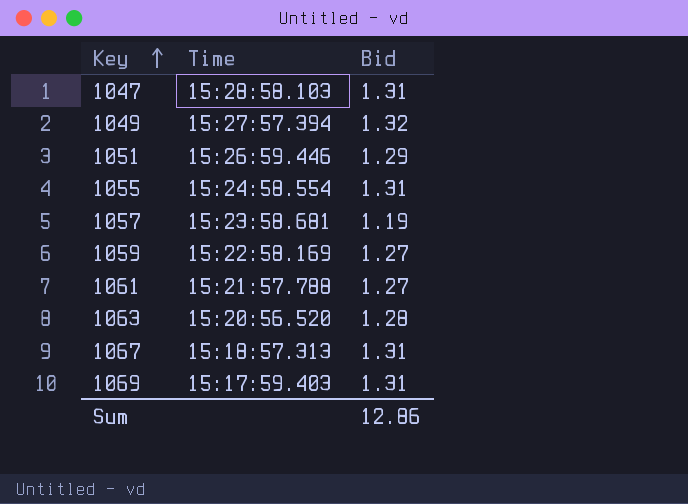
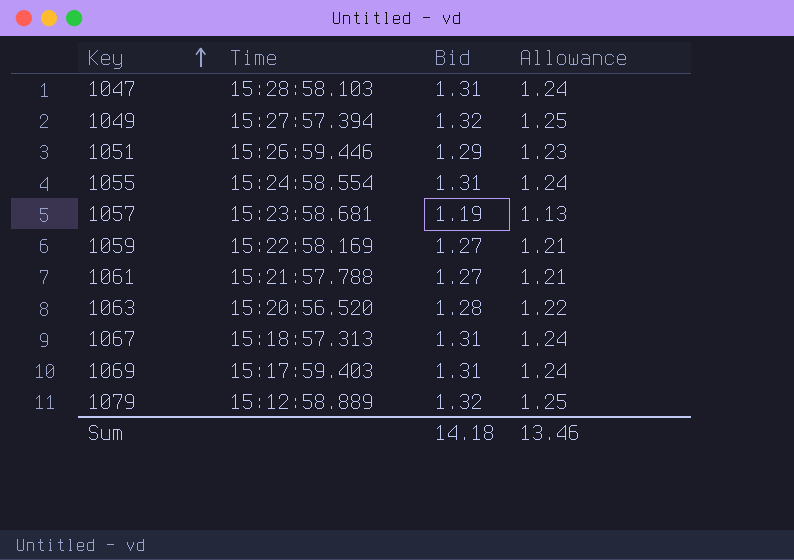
column Allowance | formula: none -> [Bid] * 0.95
row 1079: none -> 15:12:58.889 | 1.32 | 1.25
Sum | Bid: 12.86 -> 14.18

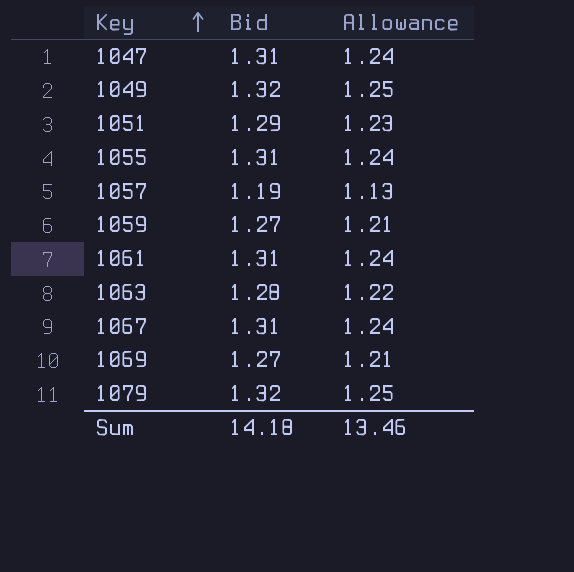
column Time | position: 2 -> none
1061 | Bid: 1.27 -> 1.31
1061 | Allowance: 1.21 -> 1.24
1069 | Bid: 1.31 -> 1.27
1069 | Allowance: 1.24 -> 1.21

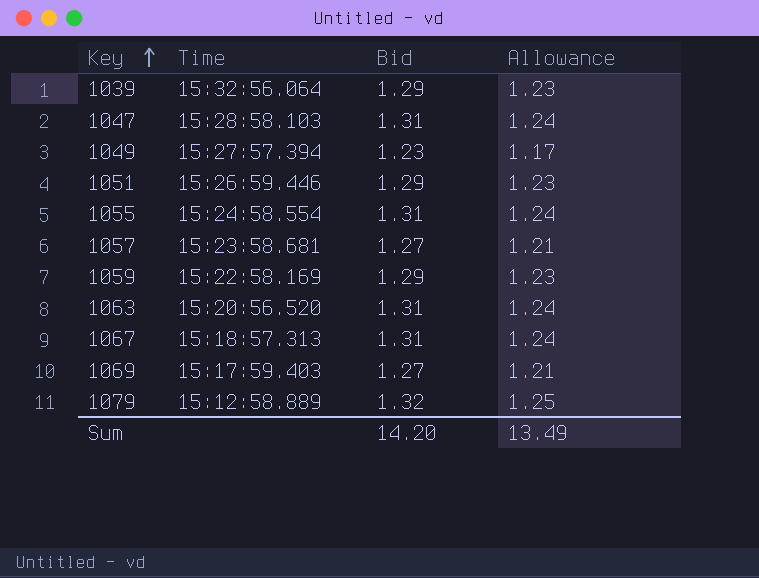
column Time | position: none -> 2
row 1061: 1.31 | 1.24 -> none
row 1039: none -> 15:32:56.064 | 1.29 | 1.23
1049 | Bid: 1.32 -> 1.23
1049 | Allowance: 1.25 -> 1.17
1057 | Bid: 1.19 -> 1.27
1057 | Allowance: 1.13 -> 1.21
1059 | Bid: 1.27 -> 1.29
1059 | Allowance: 1.21 -> 1.23
1063 | Bid: 1.28 -> 1.31
1063 | Allowance: 1.22 -> 1.24
Sum | Bid: 14.18 -> 14.20
Sum | Allowance: 13.46 -> 13.49

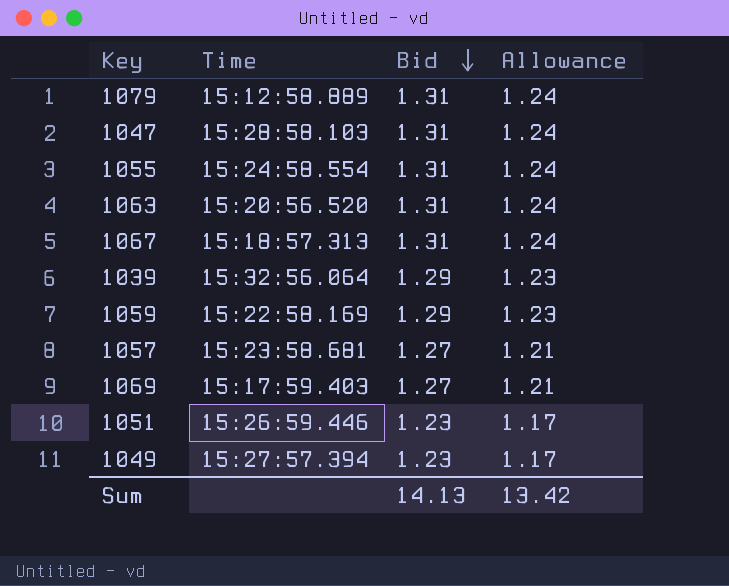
row order: Key ascending -> Bid descending
1079 | Bid: 1.32 -> 1.31
1079 | Allowance: 1.25 -> 1.24
1051 | Bid: 1.29 -> 1.23
1051 | Allowance: 1.23 -> 1.17
Sum | Bid: 14.20 -> 14.13
Sum | Allowance: 13.49 -> 13.42

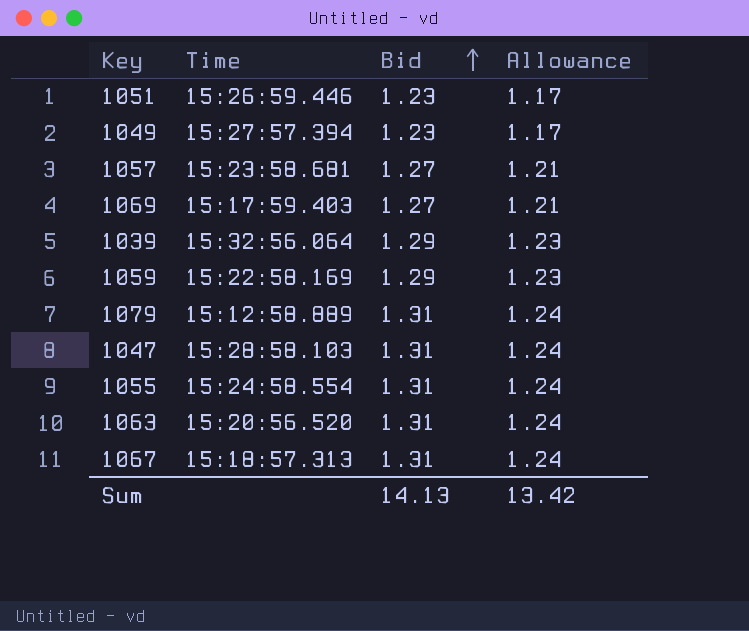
row order: Bid descending -> Bid ascending

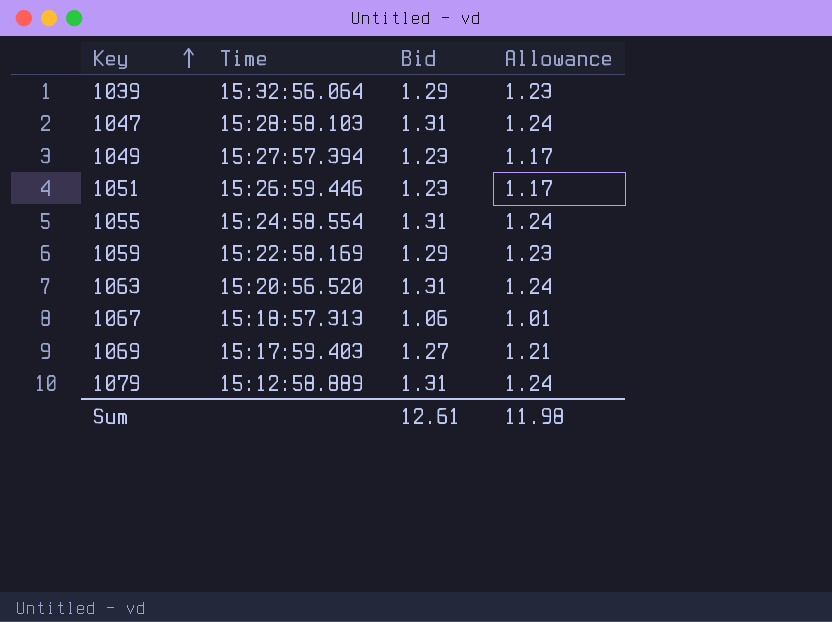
row order: Bid ascending -> Key ascending
row 1057: 15:23:58.681 | 1.27 | 1.21 -> none
1067 | Bid: 1.31 -> 1.06
1067 | Allowance: 1.24 -> 1.01
Sum | Bid: 14.13 -> 12.61
Sum | Allowance: 13.42 -> 11.98

